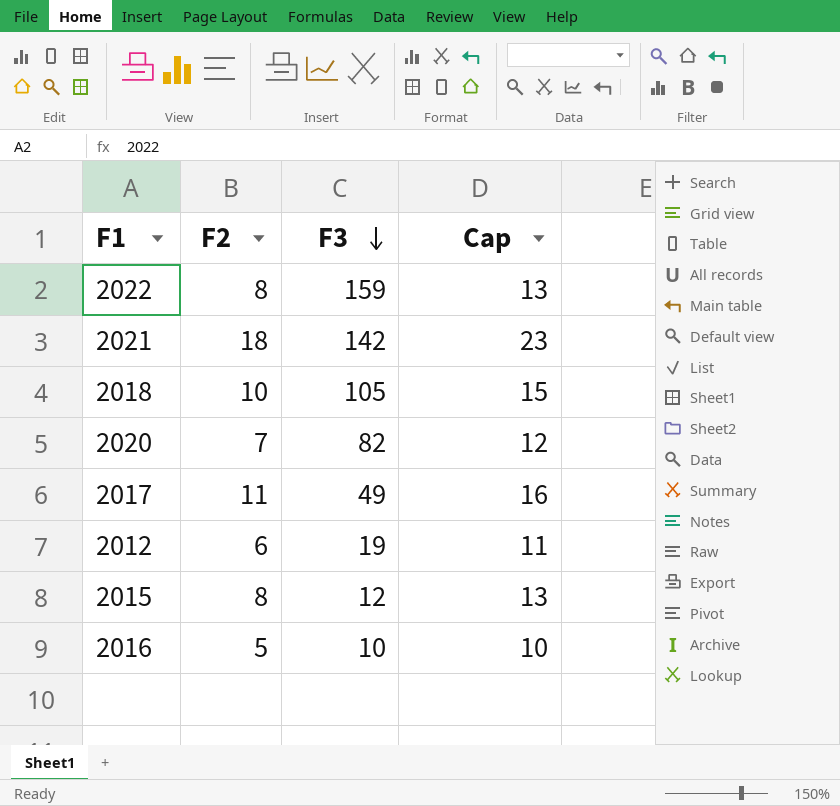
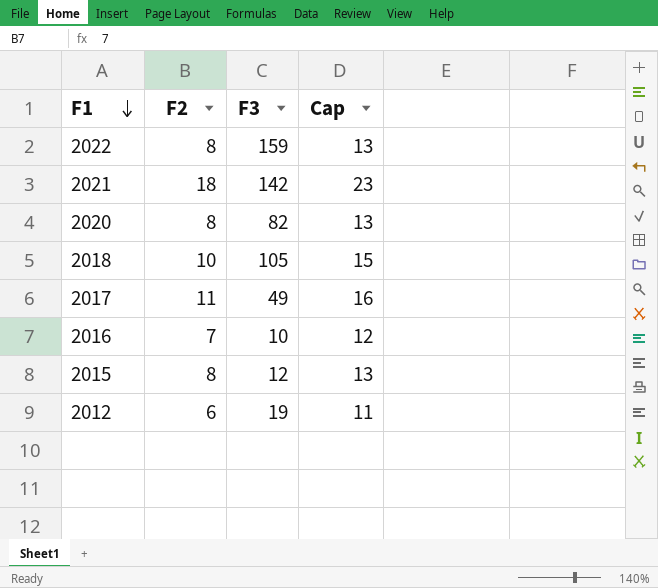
row order: F3 descending -> F1 descending
2020 | F2: 7 -> 8
2020 | Cap: 12 -> 13
2016 | F2: 5 -> 7
2016 | Cap: 10 -> 12

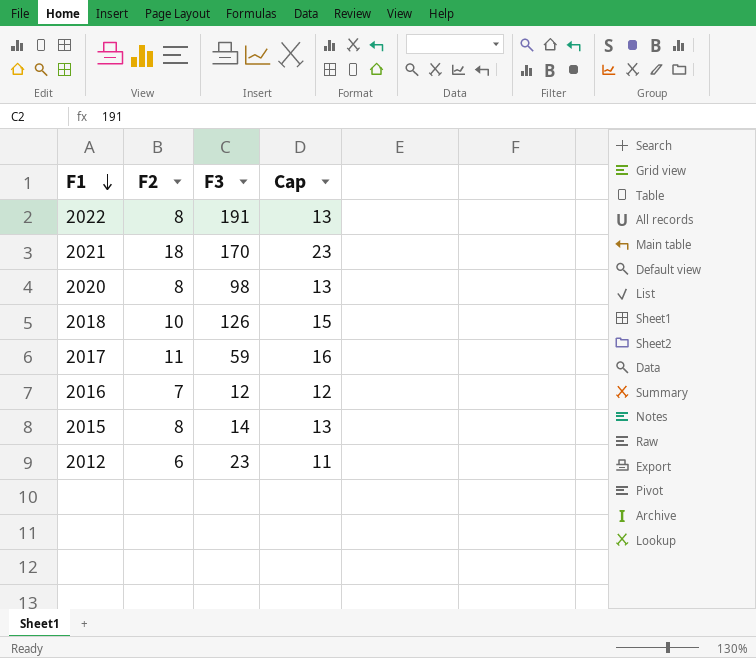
2022 | F3: 159 -> 191
2021 | F3: 142 -> 170
2020 | F3: 82 -> 98
2018 | F3: 105 -> 126
2017 | F3: 49 -> 59
2016 | F3: 10 -> 12
2015 | F3: 12 -> 14
2012 | F3: 19 -> 23

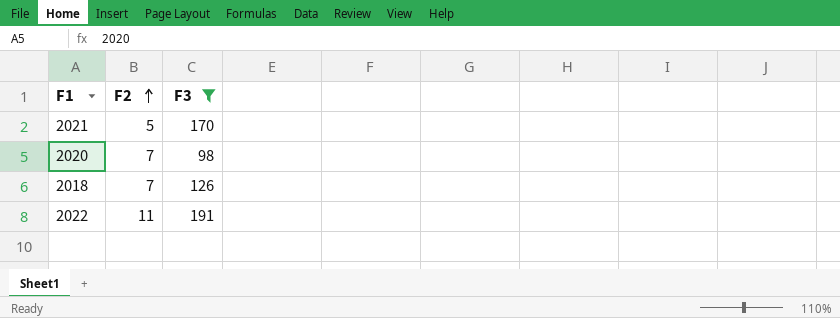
filter: none -> F3 >= 98
row order: F1 descending -> F2 ascending
column Cap | formula: [F2] + 5 -> none
2021 | F2: 18 -> 5
2020 | F2: 8 -> 7
2018 | F2: 10 -> 7
2022 | F2: 8 -> 11

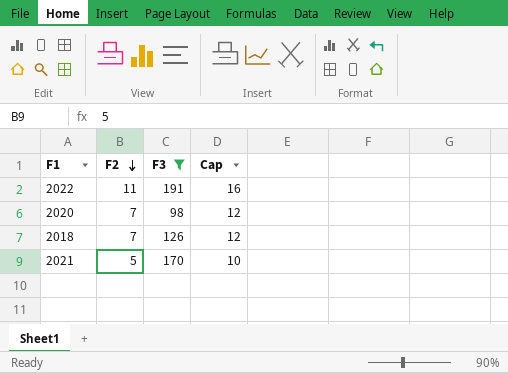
row order: F2 ascending -> F2 descending
column Cap | formula: none -> [F2] + 5

